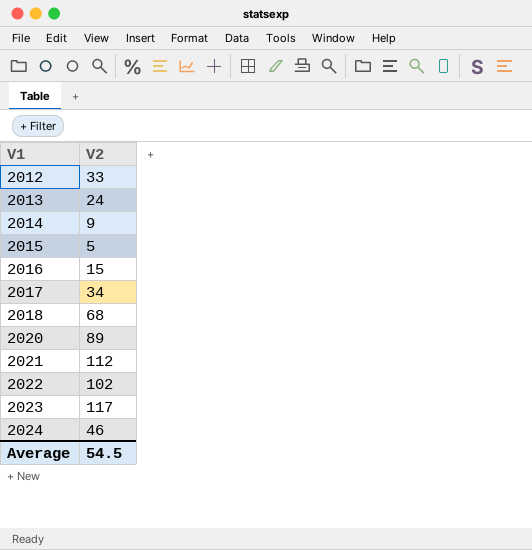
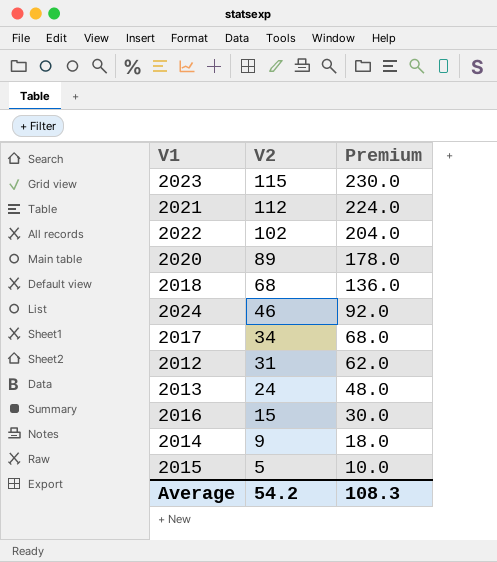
row order: V1 ascending -> V2 descending
column Premium | formula: none -> [V2] * 2
2023 | V2: 117 -> 115
2012 | V2: 33 -> 31
Average | V2: 54.5 -> 54.2

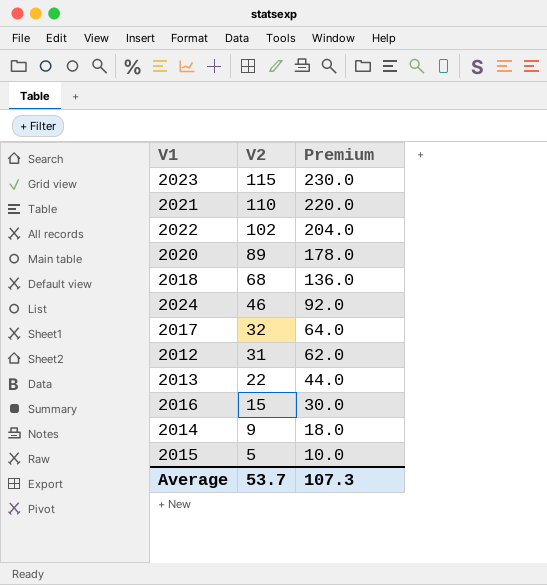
2021 | V2: 112 -> 110
2021 | Premium: 224.0 -> 220.0
2017 | V2: 34 -> 32
2017 | Premium: 68.0 -> 64.0
2013 | V2: 24 -> 22
2013 | Premium: 48.0 -> 44.0
Average | V2: 54.2 -> 53.7
Average | Premium: 108.3 -> 107.3

